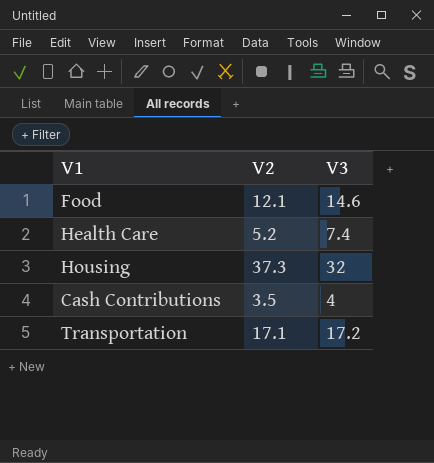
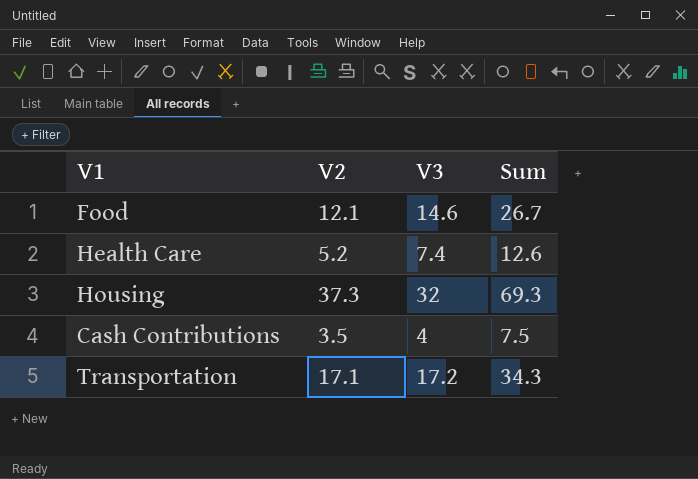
column Sum | formula: none -> [V2] + [V3]

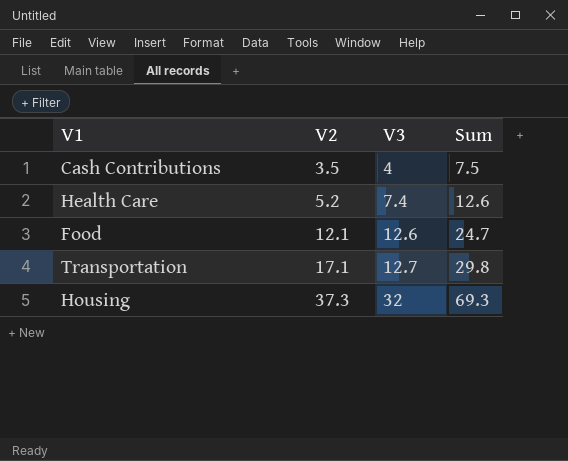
row order: none -> V2 ascending
Food | V3: 14.6 -> 12.6
Food | Sum: 26.7 -> 24.7
Transportation | V3: 17.2 -> 12.7
Transportation | Sum: 34.3 -> 29.8

